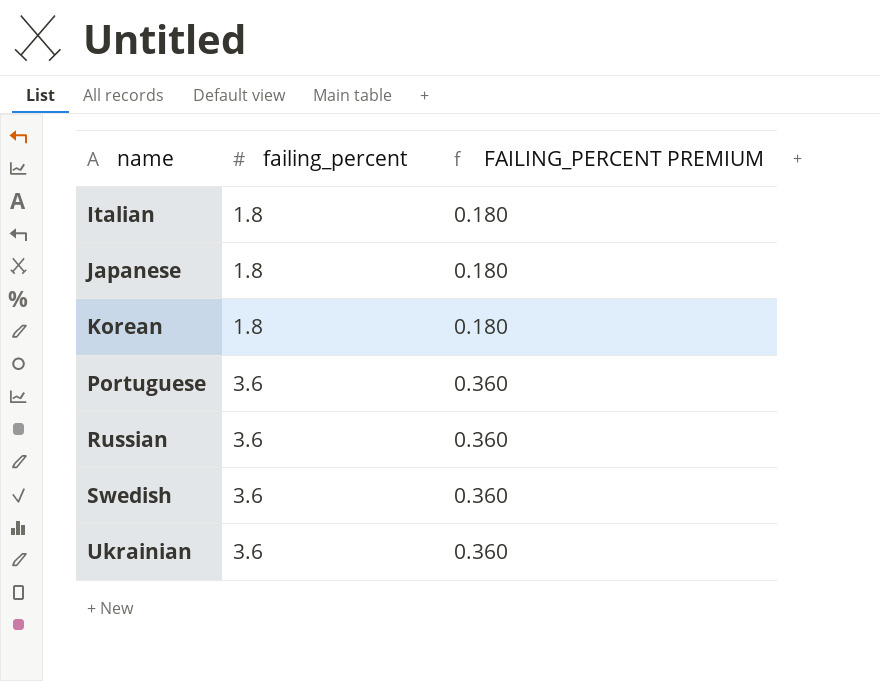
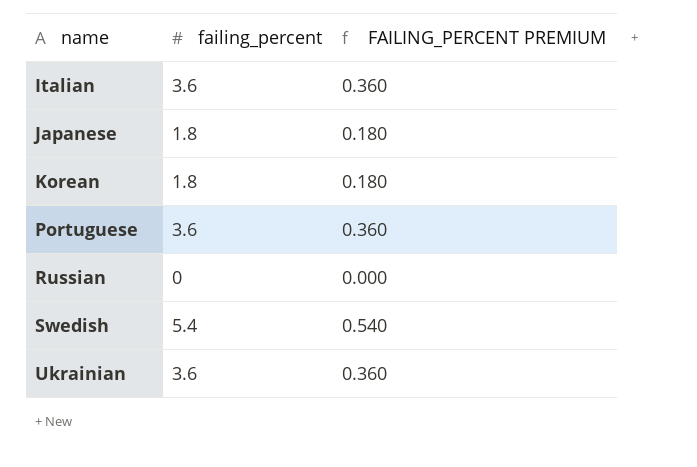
Italian | failing_percent: 1.8 -> 3.6
Italian | FAILING_PERCENT PREMIUM: 0.180 -> 0.360
Russian | failing_percent: 3.6 -> 0
Russian | FAILING_PERCENT PREMIUM: 0.360 -> 0.000
Swedish | failing_percent: 3.6 -> 5.4
Swedish | FAILING_PERCENT PREMIUM: 0.360 -> 0.540

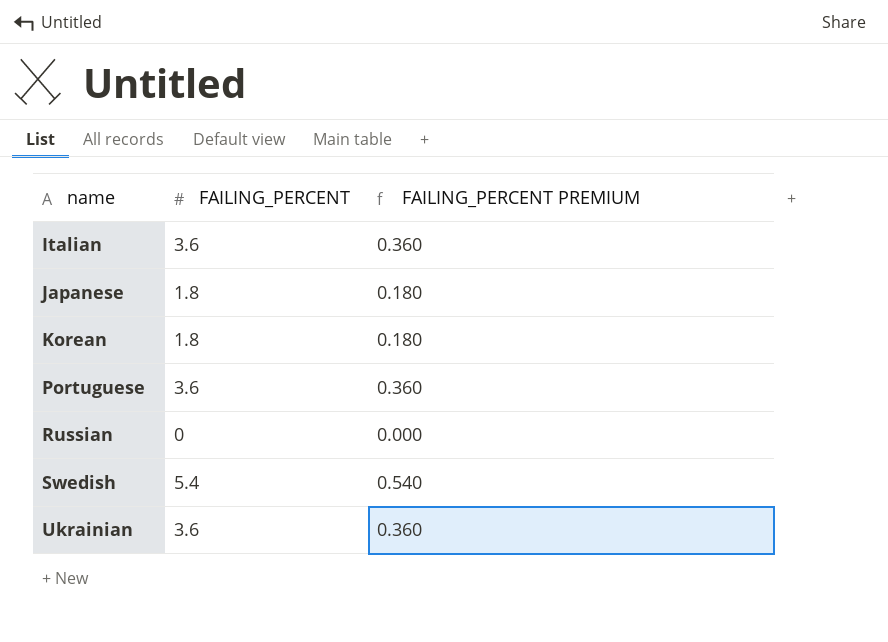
column name: failing_percent -> FAILING_PERCENT

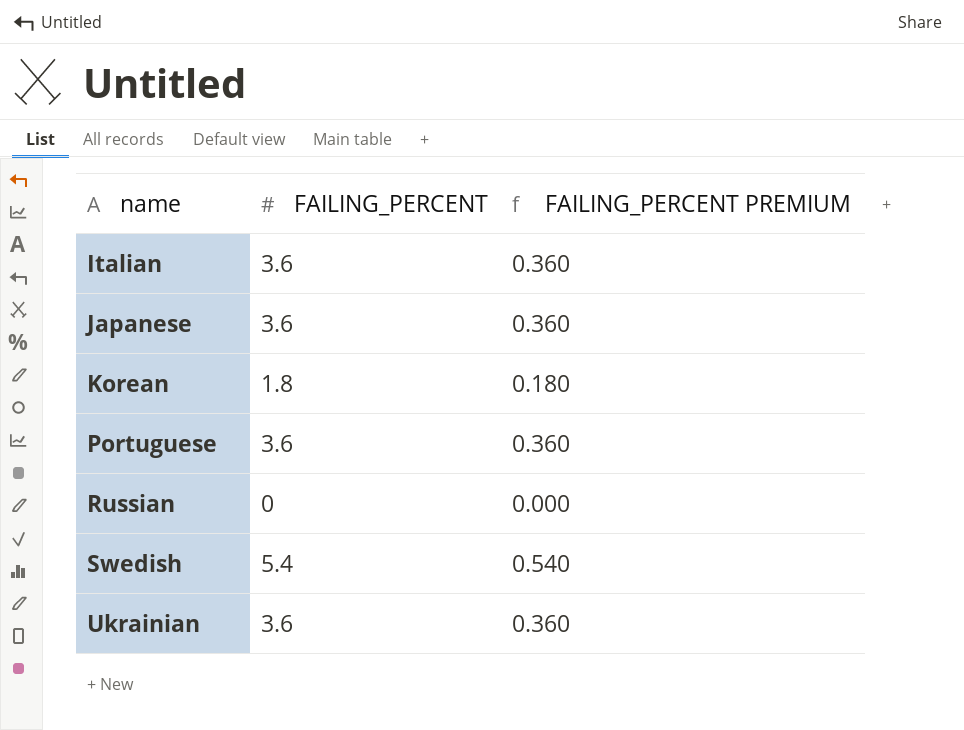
Japanese | FAILING_PERCENT: 1.8 -> 3.6
Japanese | FAILING_PERCENT PREMIUM: 0.180 -> 0.360

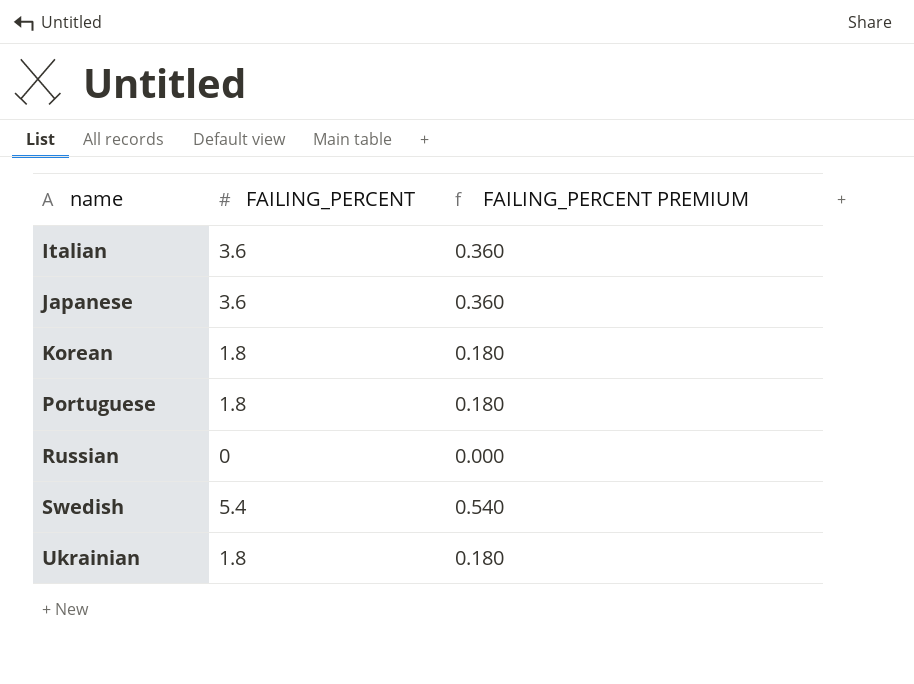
Portuguese | FAILING_PERCENT: 3.6 -> 1.8
Portuguese | FAILING_PERCENT PREMIUM: 0.360 -> 0.180
Ukrainian | FAILING_PERCENT: 3.6 -> 1.8
Ukrainian | FAILING_PERCENT PREMIUM: 0.360 -> 0.180

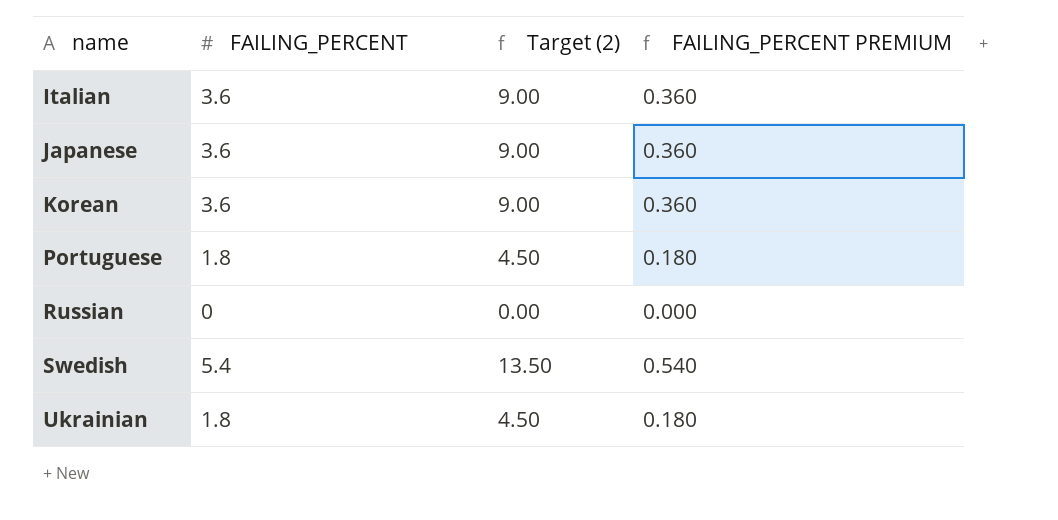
column Target (2) | formula: none -> [FAILING_PERCENT] * 2.5
Korean | FAILING_PERCENT: 1.8 -> 3.6
Korean | FAILING_PERCENT PREMIUM: 0.180 -> 0.360

